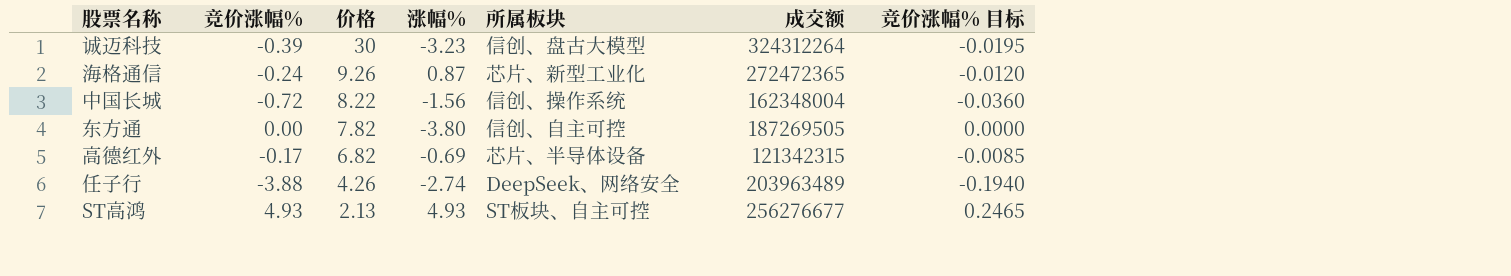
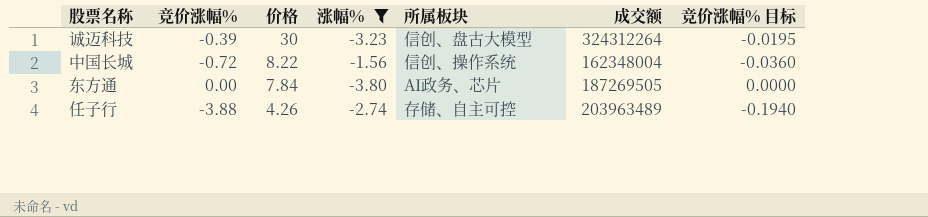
filter: none -> 涨幅% <= -1.56
东方通 | 价格: 7.82 -> 7.84
东方通 | 所属板块: 信创、自主可控 -> AI政务、芯片
任子行 | 所属板块: DeepSeek、网络安全 -> 存储、自主可控

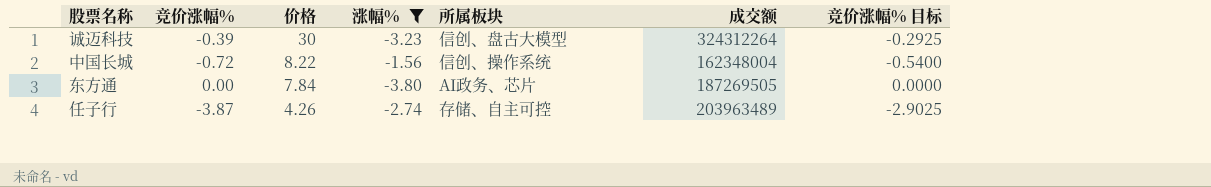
column 竞价涨幅% 目标 | formula: [竞价涨幅%] * 0.05 -> [竞价涨幅%] * 0.75
任子行 | 竞价涨幅%: -3.88 -> -3.87

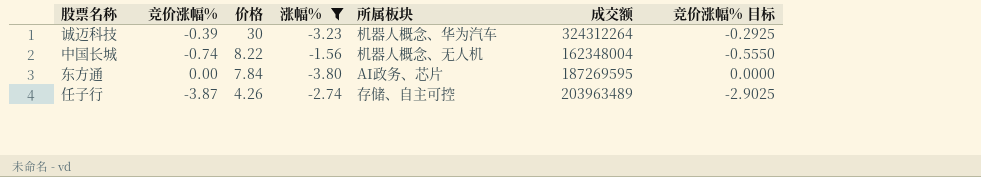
诚迈科技 | 所属板块: 信创、盘古大模型 -> 机器人概念、华为汽车
中国长城 | 竞价涨幅%: -0.72 -> -0.74
中国长城 | 所属板块: 信创、操作系统 -> 机器人概念、无人机
中国长城 | 竞价涨幅% 目标: -0.5400 -> -0.5550
东方通 | 成交额: 187269505 -> 187269595

